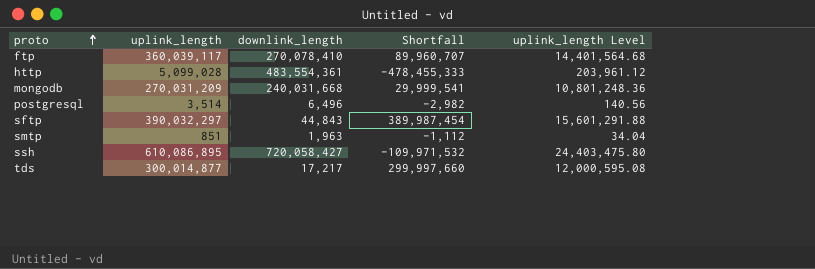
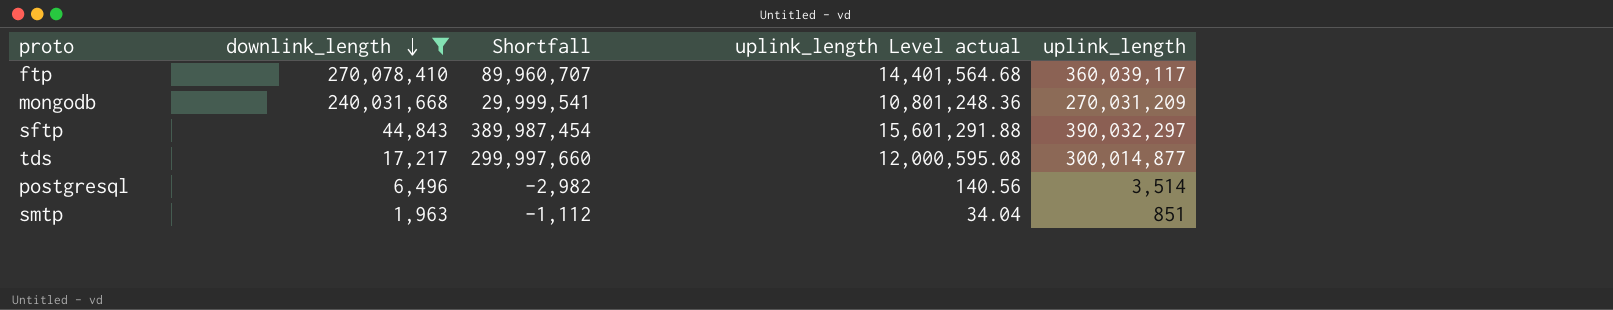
filter: none -> downlink_length <= 270,078,410
row order: proto ascending -> downlink_length descending
column name: uplink_length Level -> uplink_length Level actual
column uplink_length | position: 2 -> 5

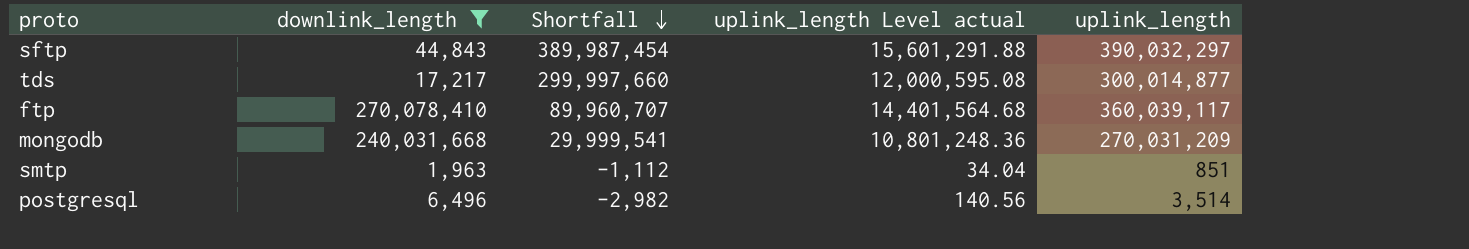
row order: downlink_length descending -> Shortfall descending

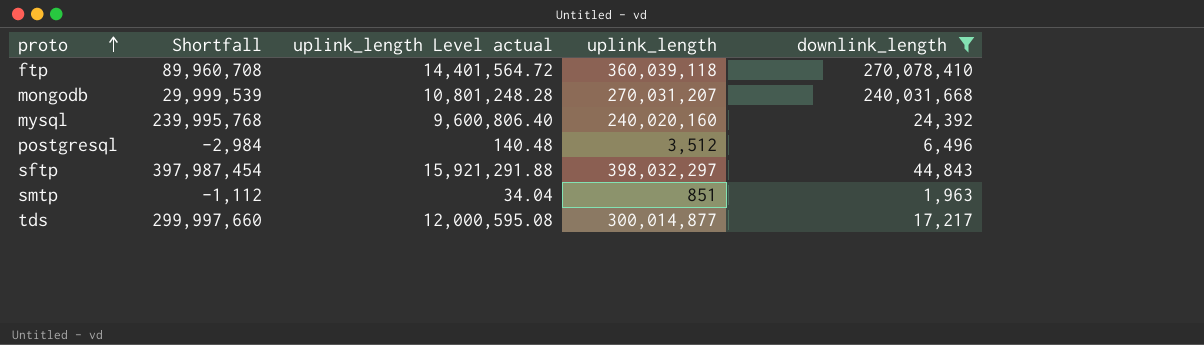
row order: Shortfall descending -> proto ascending
column downlink_length | position: 2 -> 5
ftp | Shortfall: 89,960,707 -> 89,960,708
ftp | uplink_length Level actual: 14,401,564.68 -> 14,401,564.72
ftp | uplink_length: 360,039,117 -> 360,039,118
mongodb | Shortfall: 29,999,541 -> 29,999,539
mongodb | uplink_length Level actual: 10,801,248.36 -> 10,801,248.28
mongodb | uplink_length: 270,031,209 -> 270,031,207
row mysql: none -> 239,995,768 | 9,600,806.40 | 240,020,160 | 24,392
postgresql | Shortfall: -2,982 -> -2,984
postgresql | uplink_length Level actual: 140.56 -> 140.48
postgresql | uplink_length: 3,514 -> 3,512
sftp | Shortfall: 389,987,454 -> 397,987,454
sftp | uplink_length Level actual: 15,601,291.88 -> 15,921,291.88
sftp | uplink_length: 390,032,297 -> 398,032,297

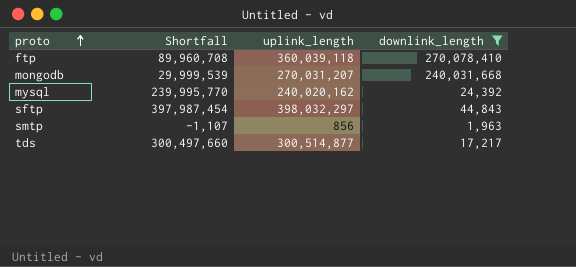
column uplink_length Level actual | formula: [uplink_length] * 0.04 -> none
row postgresql: -2,984 | 140.48 | 3,512 | 6,496 -> none
mysql | Shortfall: 239,995,768 -> 239,995,770
mysql | uplink_length: 240,020,160 -> 240,020,162
smtp | Shortfall: -1,112 -> -1,107
smtp | uplink_length: 851 -> 856
tds | Shortfall: 299,997,660 -> 300,497,660
tds | uplink_length: 300,014,877 -> 300,514,877

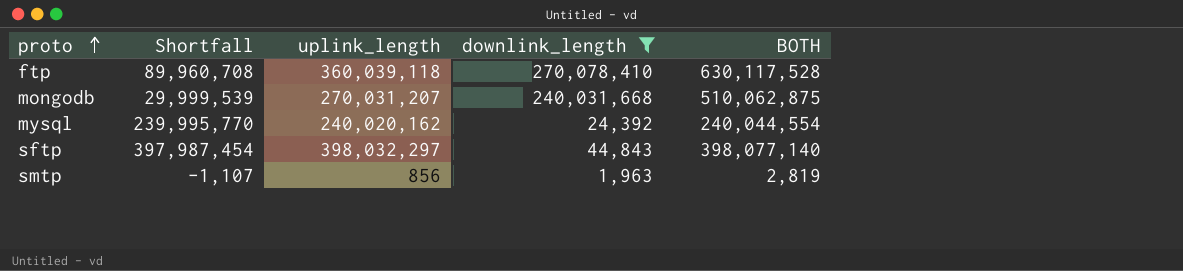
column BOTH | formula: none -> [uplink_length] + [downlink_length]
row tds: 300,497,660 | 300,514,877 | 17,217 -> none

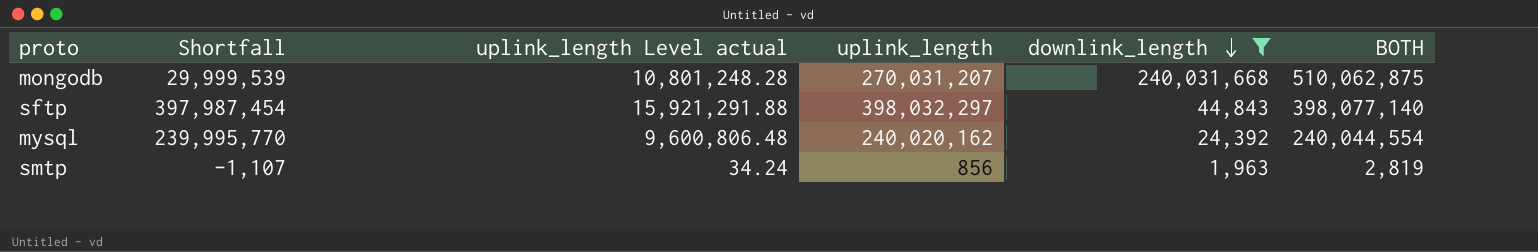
row order: proto ascending -> downlink_length descending
column uplink_length Level actual | formula: none -> [uplink_length] * 0.04
row ftp: 89,960,708 | 360,039,118 | 270,078,410 | 630,117,528 -> none

